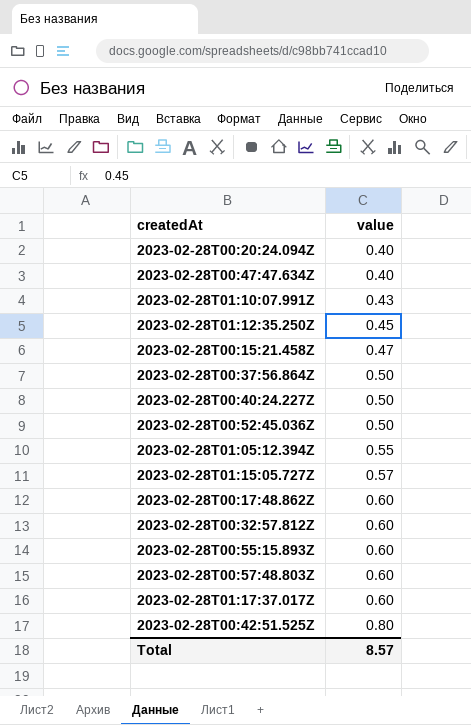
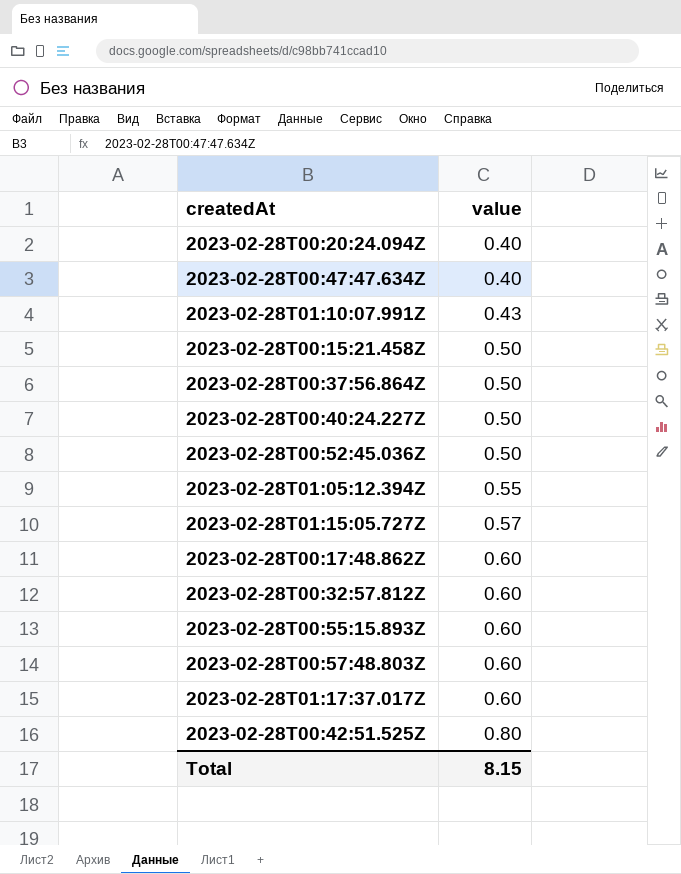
row 2023-02-28T01:12:35.250Z: 0.45 -> none
2023-02-28T00:15:21.458Z | value: 0.47 -> 0.50
Total | value: 8.57 -> 8.15

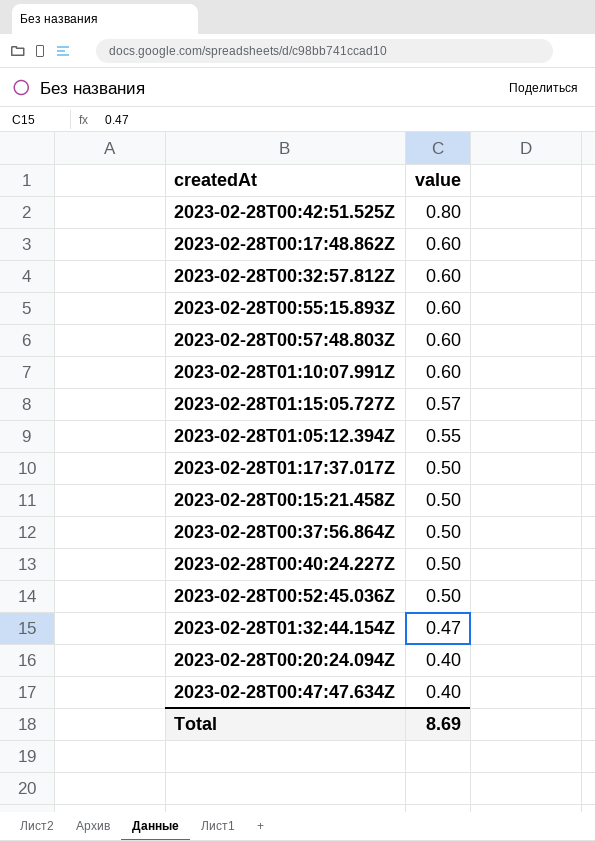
row order: value ascending -> value descending
2023-02-28T01:10:07.991Z | value: 0.43 -> 0.60
2023-02-28T01:17:37.017Z | value: 0.60 -> 0.50
row 2023-02-28T01:32:44.154Z: none -> 0.47
Total | value: 8.15 -> 8.69

